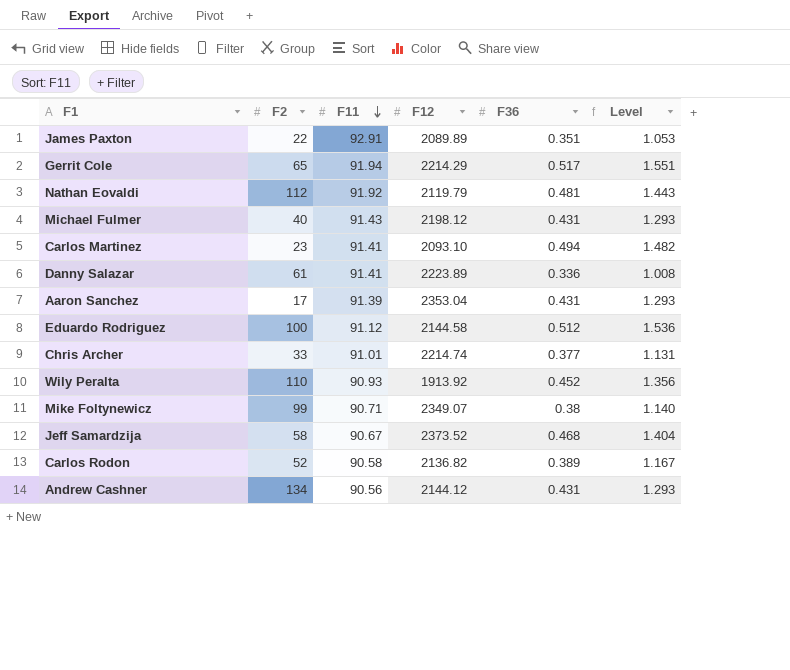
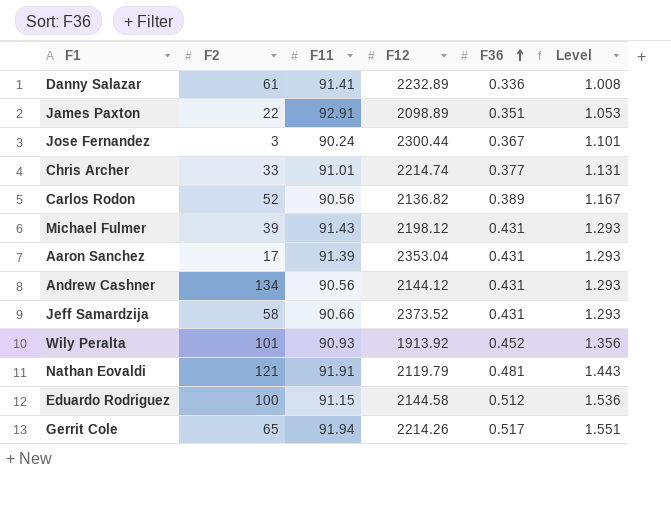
row order: F11 descending -> F36 ascending
row Carlos Martinez: 23 | 91.41 | 2093.10 | 0.494 | 1.482 -> none
row Mike Foltynewicz: 99 | 90.71 | 2349.07 | 0.38 | 1.140 -> none
Danny Salazar | F12: 2223.89 -> 2232.89
James Paxton | F12: 2089.89 -> 2098.89
row Jose Fernandez: none -> 3 | 90.24 | 2300.44 | 0.367 | 1.101
Carlos Rodon | F11: 90.58 -> 90.56
Michael Fulmer | F2: 40 -> 39
Jeff Samardzija | F11: 90.67 -> 90.66
Jeff Samardzija | F36: 0.468 -> 0.431
Jeff Samardzija | Level: 1.404 -> 1.293
Wily Peralta | F2: 110 -> 101
Nathan Eovaldi | F2: 112 -> 121
Nathan Eovaldi | F11: 91.92 -> 91.91
Eduardo Rodriguez | F11: 91.12 -> 91.15
Gerrit Cole | F12: 2214.29 -> 2214.26

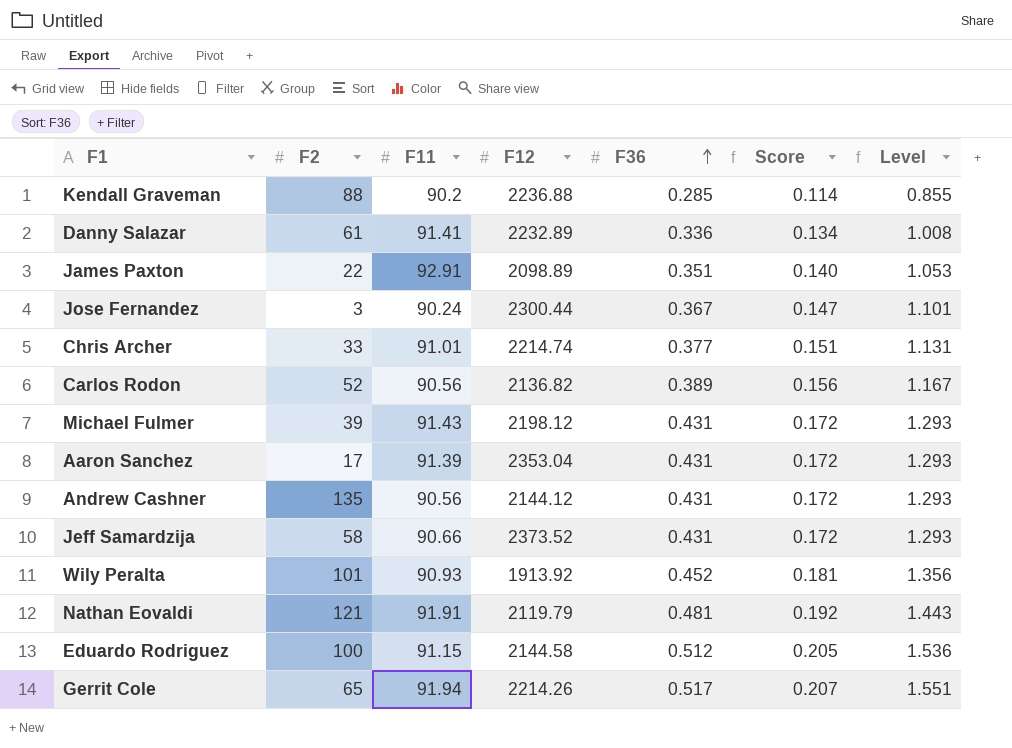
column Score | formula: none -> [F36] * 0.4
row Kendall Graveman: none -> 88 | 90.2 | 2236.88 | 0.285 | 0.114 | 0.855
Andrew Cashner | F2: 134 -> 135

